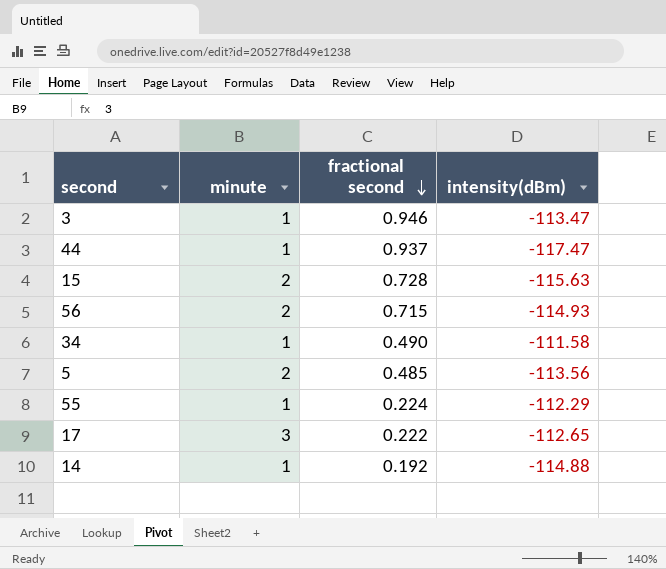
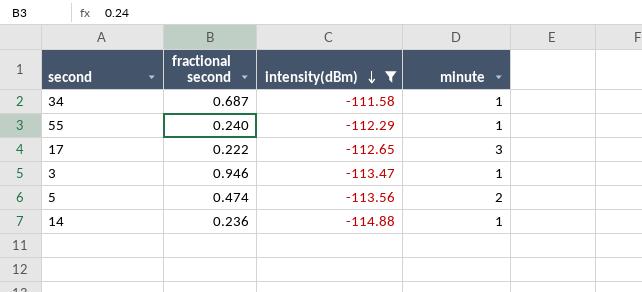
filter: none -> intensity(dBm) >= -114.88
row order: fractional second descending -> intensity(dBm) descending
column minute | position: 2 -> 4
34 | fractional second: 0.490 -> 0.687
55 | fractional second: 0.224 -> 0.240
5 | fractional second: 0.485 -> 0.474
14 | fractional second: 0.192 -> 0.236

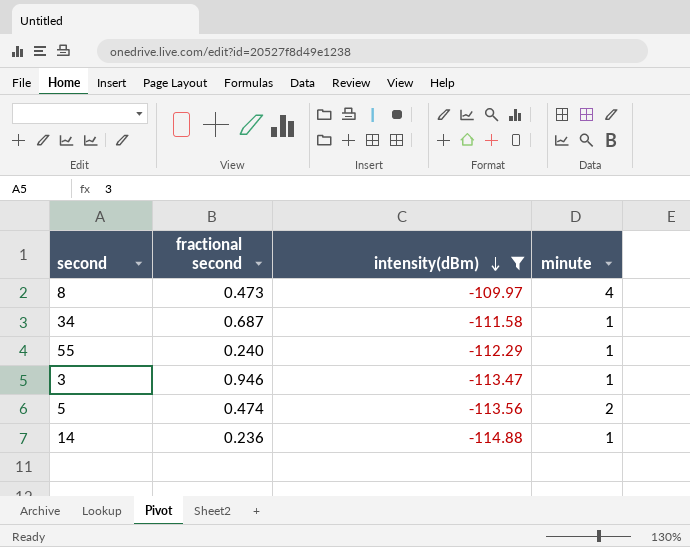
row 17: 0.222 | -112.65 | 3 -> none
row 8: none -> 0.473 | -109.97 | 4

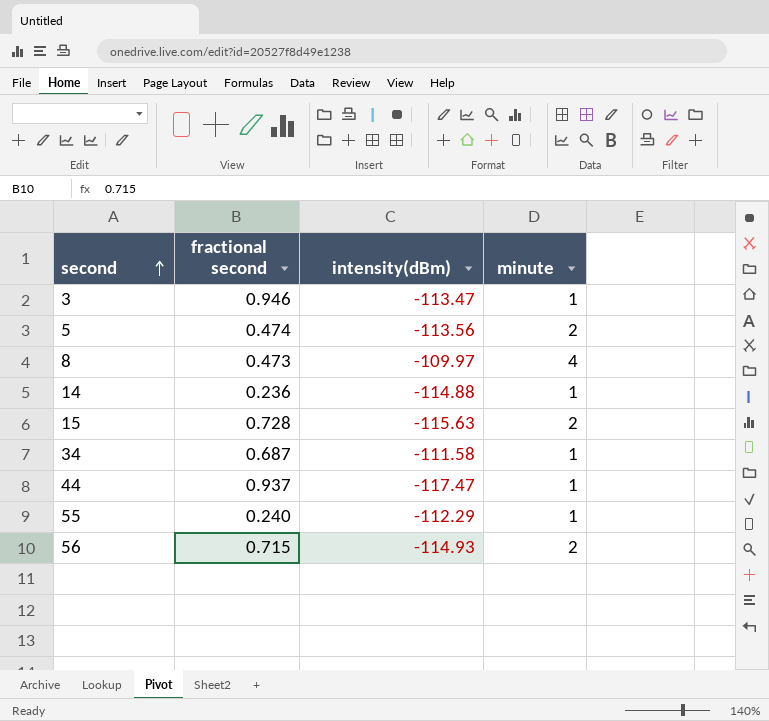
filter: intensity(dBm) >= -114.88 -> none
row order: intensity(dBm) descending -> second ascending

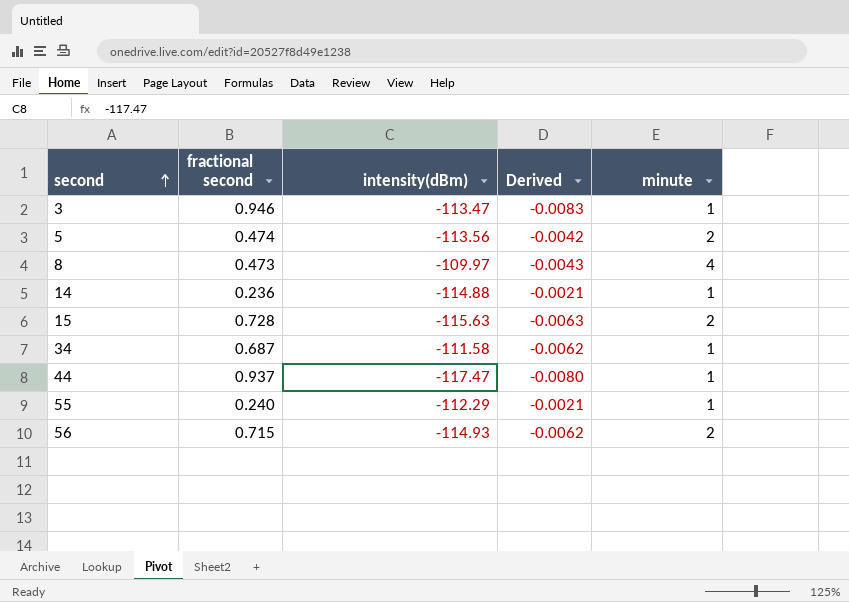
column Derived | formula: none -> [fractional second] / [intensity(dBm)]

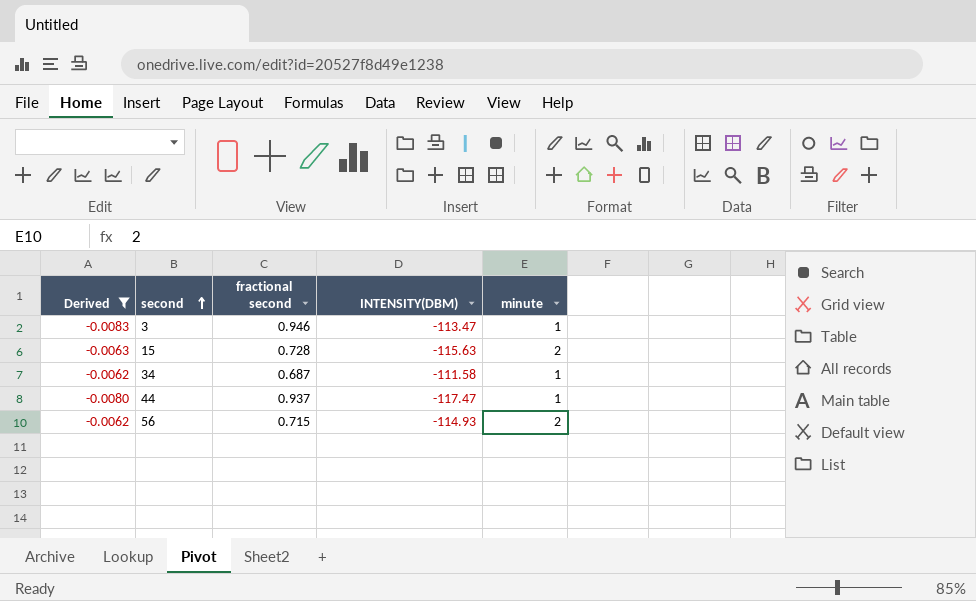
filter: none -> Derived <= -0.0062
column Derived | position: 4 -> 1
column name: intensity(dBm) -> INTENSITY(DBM)

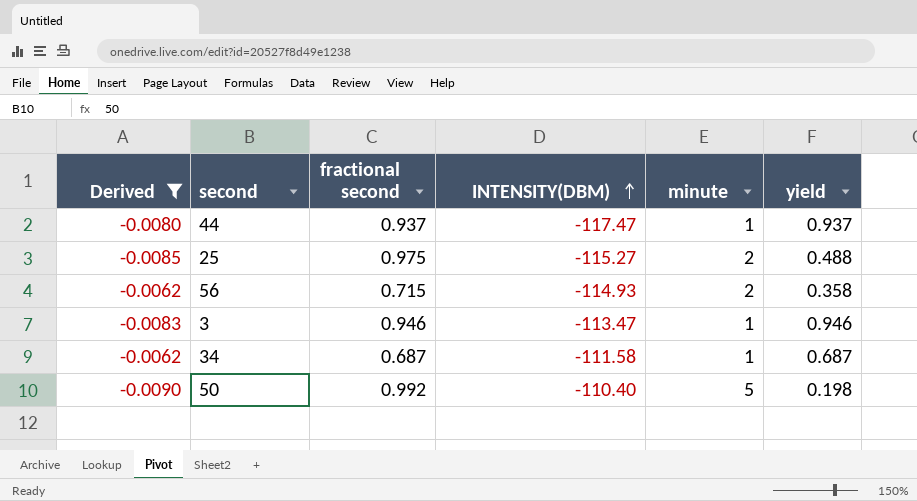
row order: second ascending -> INTENSITY(DBM) ascending
column yield | formula: none -> [fractional second] / [minute]
row 15: -0.0063 | 0.728 | -115.63 | 2 -> none
row 25: none -> -0.0085 | 0.975 | -115.27 | 2 | 0.488
row 50: none -> -0.0090 | 0.992 | -110.40 | 5 | 0.198

